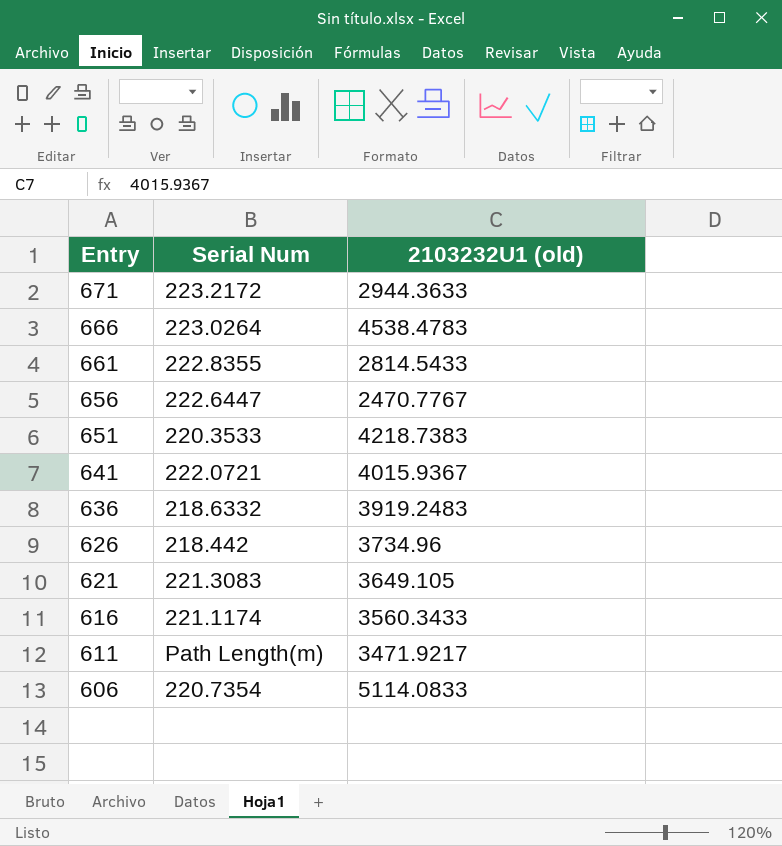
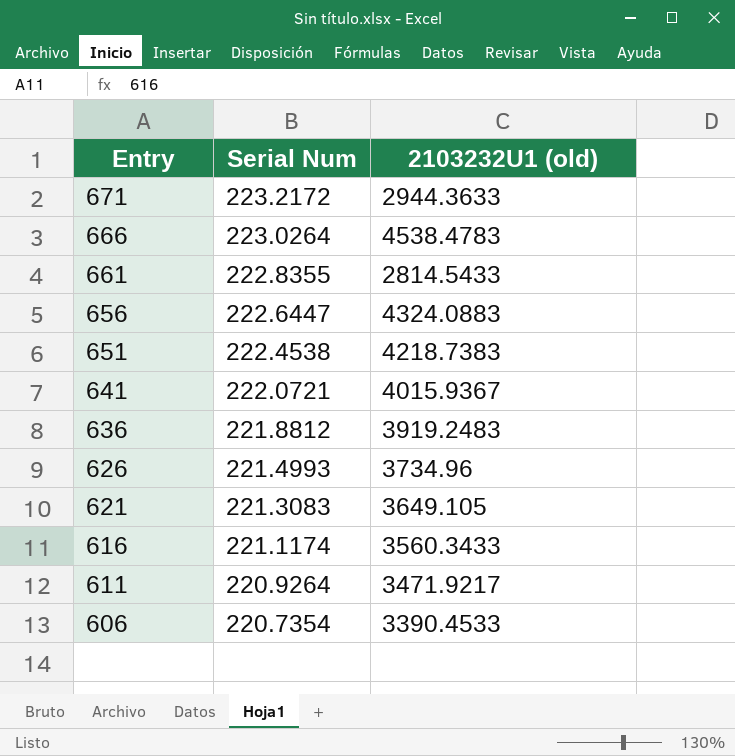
656 | 2103232U1 (old): 2470.7767 -> 4324.0883
651 | Serial Num: 220.3533 -> 222.4538
636 | Serial Num: 218.6332 -> 221.8812
626 | Serial Num: 218.442 -> 221.4993
611 | Serial Num: Path Length(m) -> 220.9264
606 | 2103232U1 (old): 5114.0833 -> 3390.4533

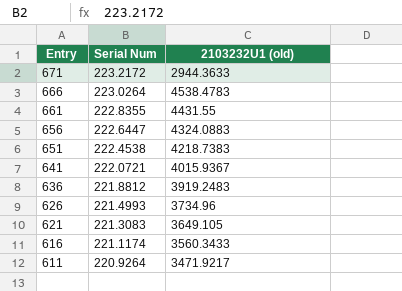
row 606: 220.7354 | 3390.4533 -> none
661 | 2103232U1 (old): 2814.5433 -> 4431.55

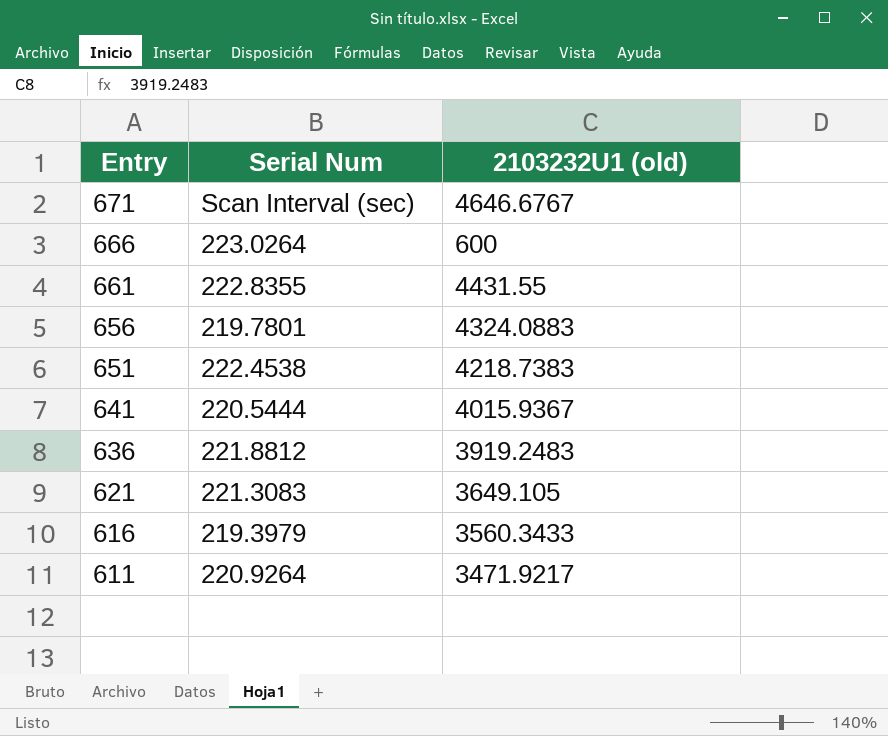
row 626: 221.4993 | 3734.96 -> none
671 | Serial Num: 223.2172 -> Scan Interval (sec)
671 | 2103232U1 (old): 2944.3633 -> 4646.6767
666 | 2103232U1 (old): 4538.4783 -> 600
656 | Serial Num: 222.6447 -> 219.7801
641 | Serial Num: 222.0721 -> 220.5444
616 | Serial Num: 221.1174 -> 219.3979

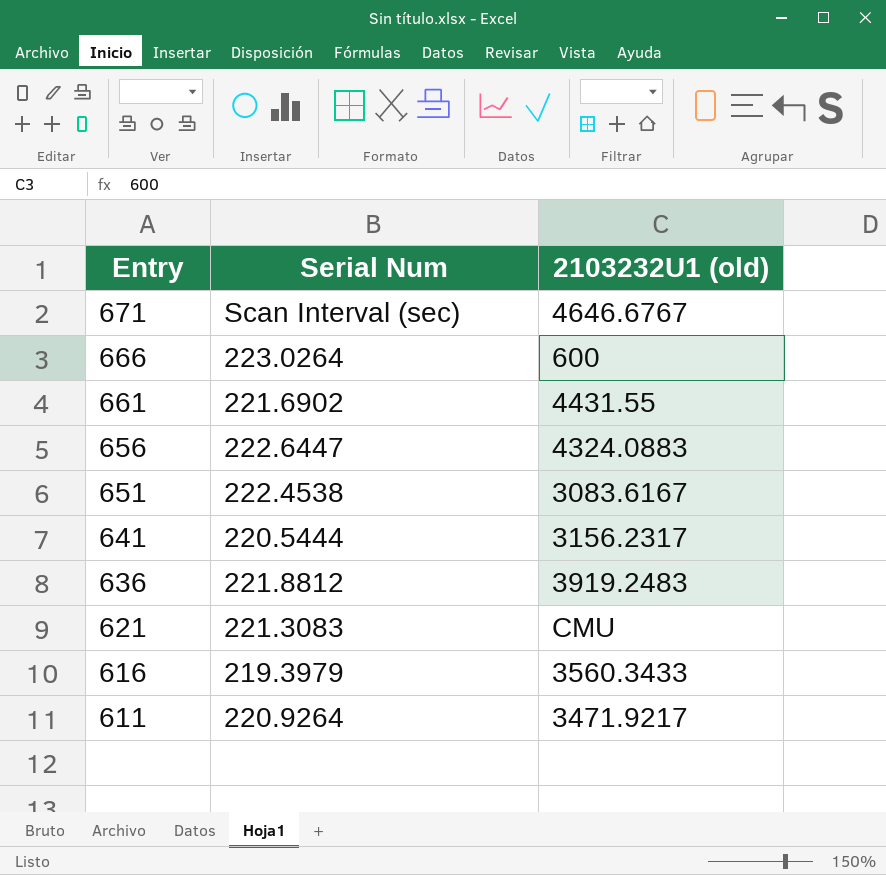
661 | Serial Num: 222.8355 -> 221.6902
656 | Serial Num: 219.7801 -> 222.6447
651 | 2103232U1 (old): 4218.7383 -> 3083.6167
641 | 2103232U1 (old): 4015.9367 -> 3156.2317
621 | 2103232U1 (old): 3649.105 -> CMU

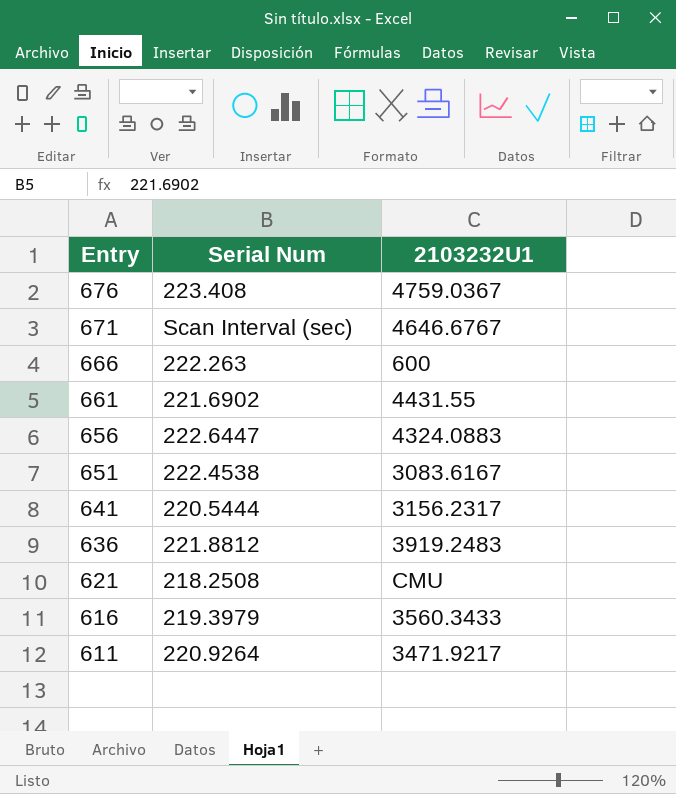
column name: 2103232U1 (old) -> 2103232U1
row 676: none -> 223.408 | 4759.0367
666 | Serial Num: 223.0264 -> 222.263
621 | Serial Num: 221.3083 -> 218.2508

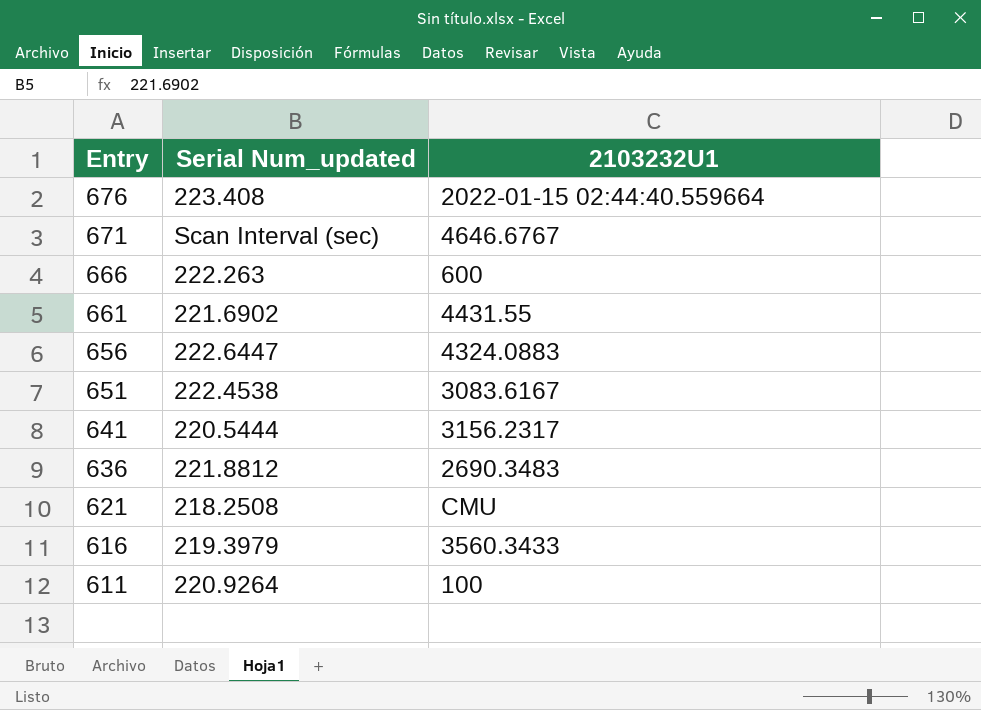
column name: Serial Num -> Serial Num_updated
676 | 2103232U1: 4759.0367 -> 2022-01-15 02:44:40.559664
636 | 2103232U1: 3919.2483 -> 2690.3483
611 | 2103232U1: 3471.9217 -> 100

